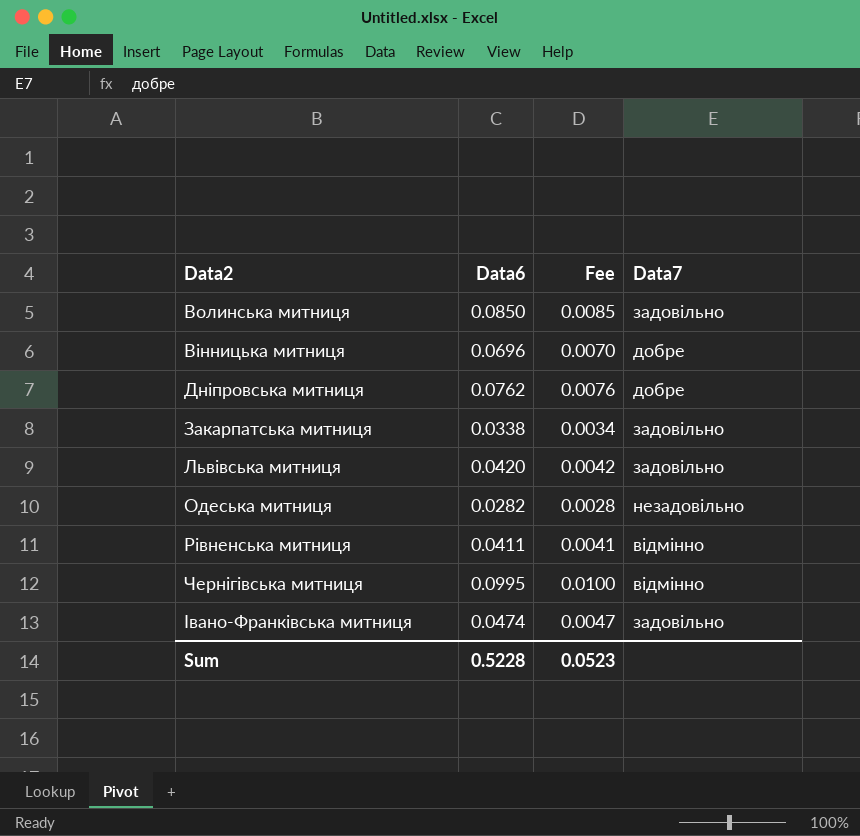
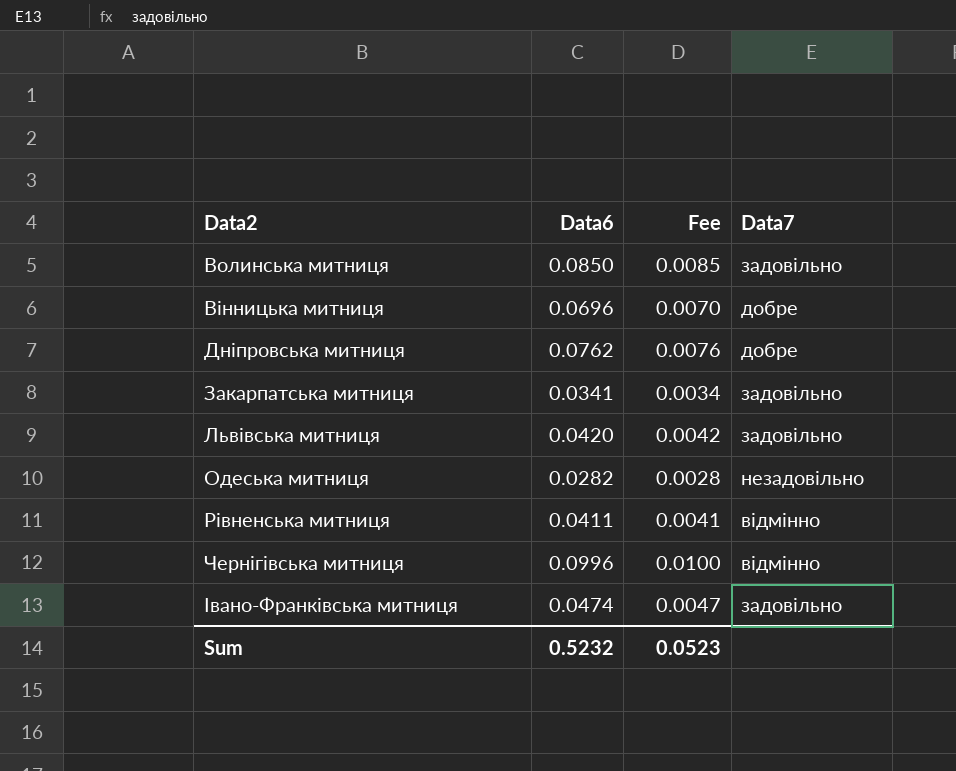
Закарпатська митниця | Data6: 0.0338 -> 0.0341
Чернігівська митниця | Data6: 0.0995 -> 0.0996
Sum | Data6: 0.5228 -> 0.5232

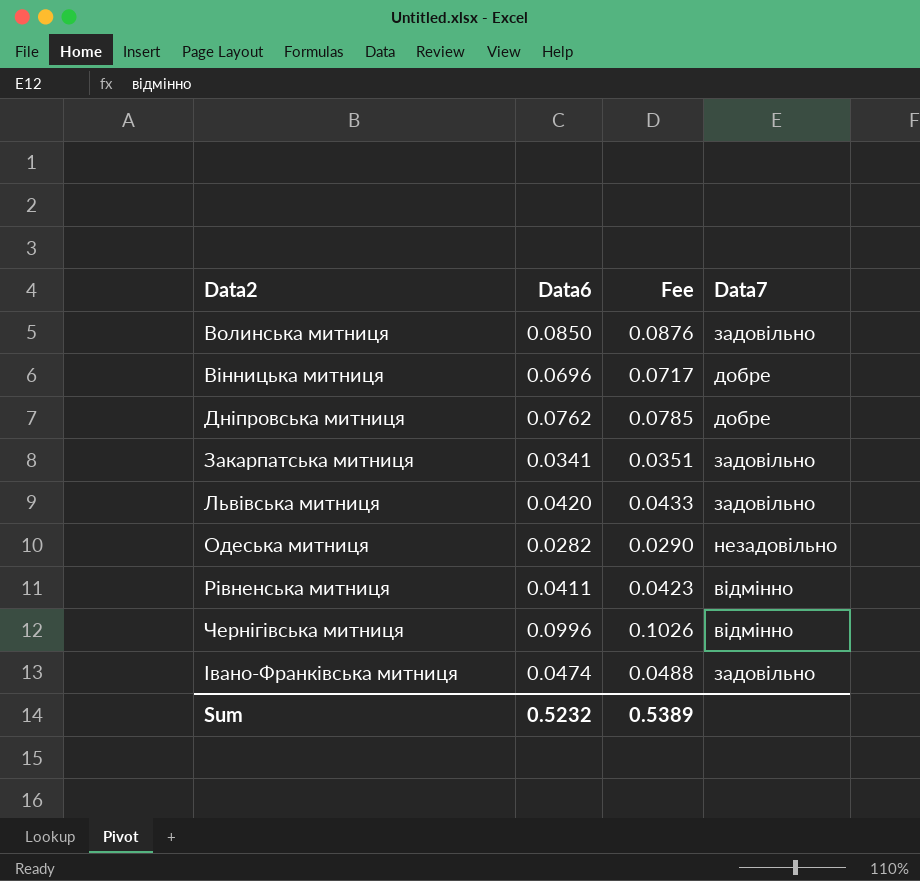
column Fee | formula: [Data6] * 0.1 -> [Data6] * 1.03
Sum | Fee: 0.0523 -> 0.5389

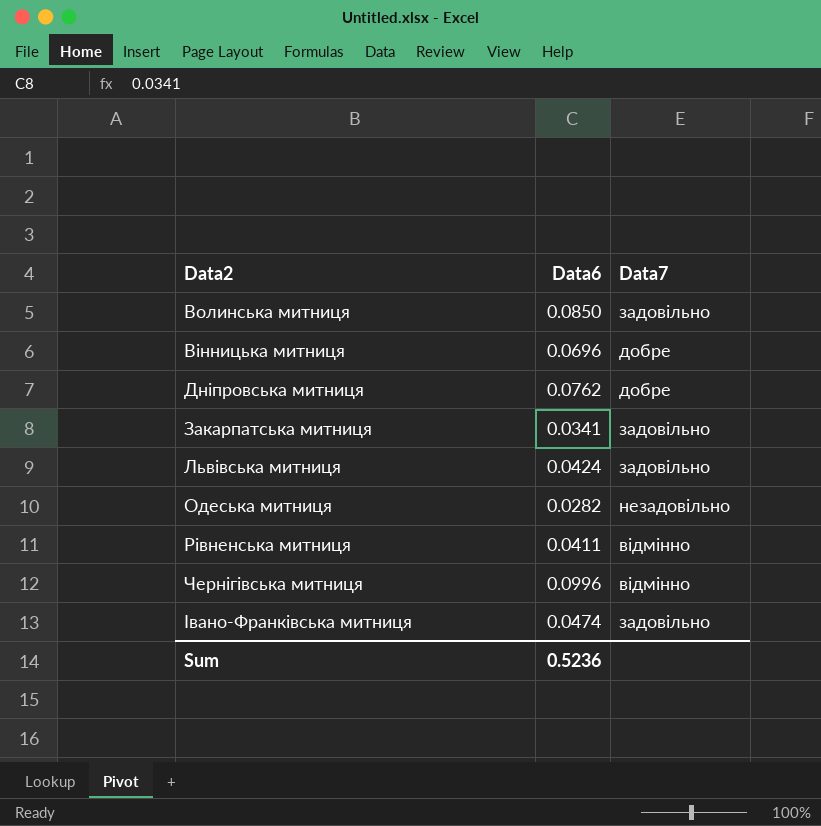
column Fee | formula: [Data6] * 1.03 -> none
Львівська митниця | Data6: 0.0420 -> 0.0424
Sum | Data6: 0.5232 -> 0.5236

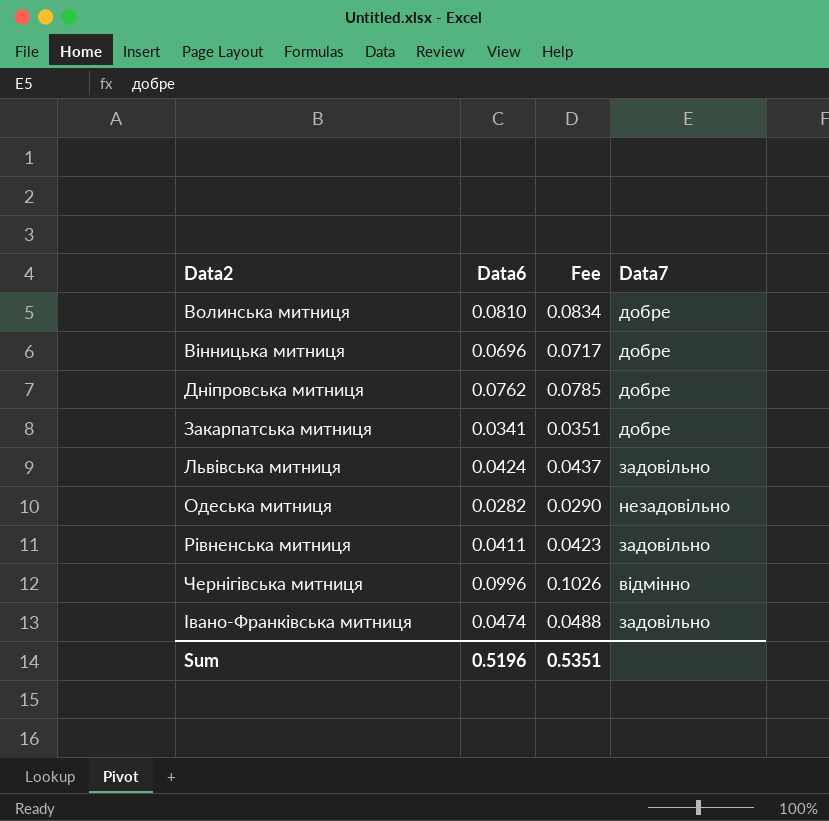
column Fee | formula: none -> [Data6] * 1.03
Волинська митниця | Data6: 0.0850 -> 0.0810
Волинська митниця | Data7: задовільно -> добре
Закарпатська митниця | Data7: задовільно -> добре
Рівненська митниця | Data7: відмінно -> задовільно
Sum | Data6: 0.5236 -> 0.5196

